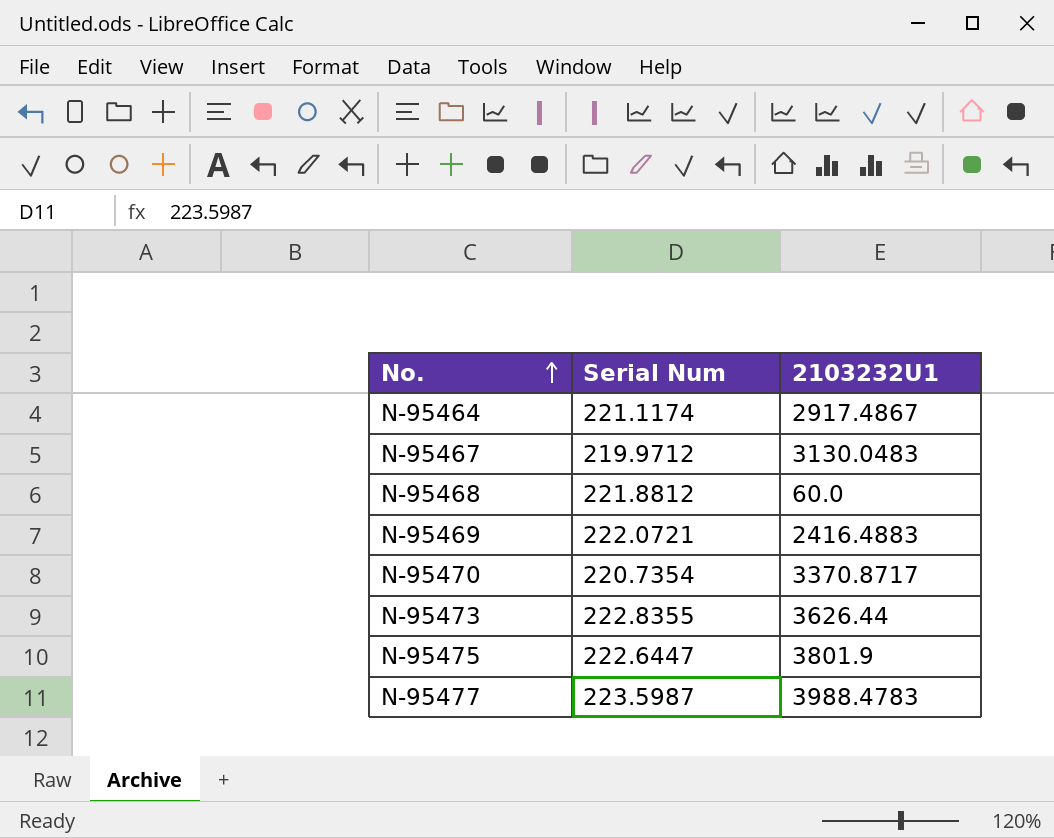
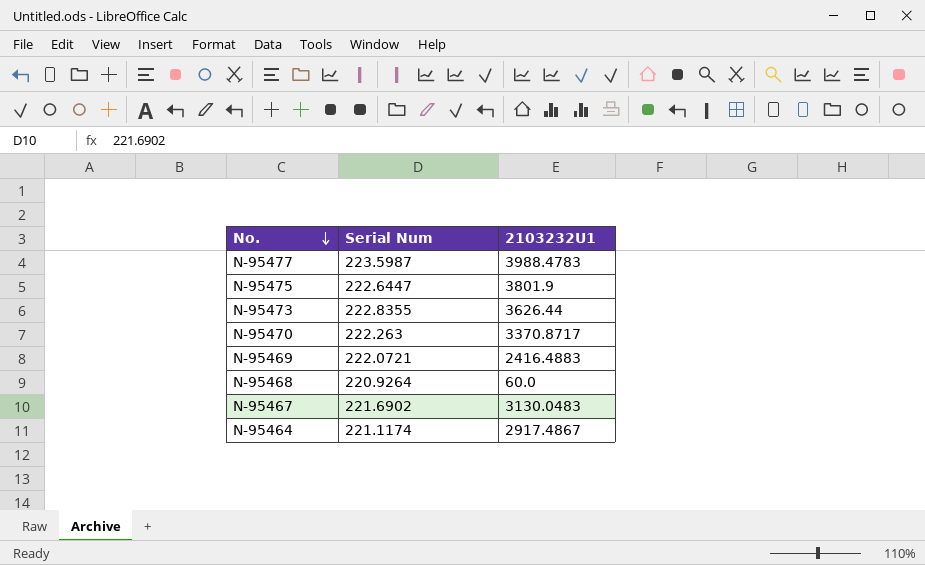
row order: No. ascending -> No. descending
N-95470 | Serial Num: 220.7354 -> 222.263
N-95468 | Serial Num: 221.8812 -> 220.9264
N-95467 | Serial Num: 219.9712 -> 221.6902

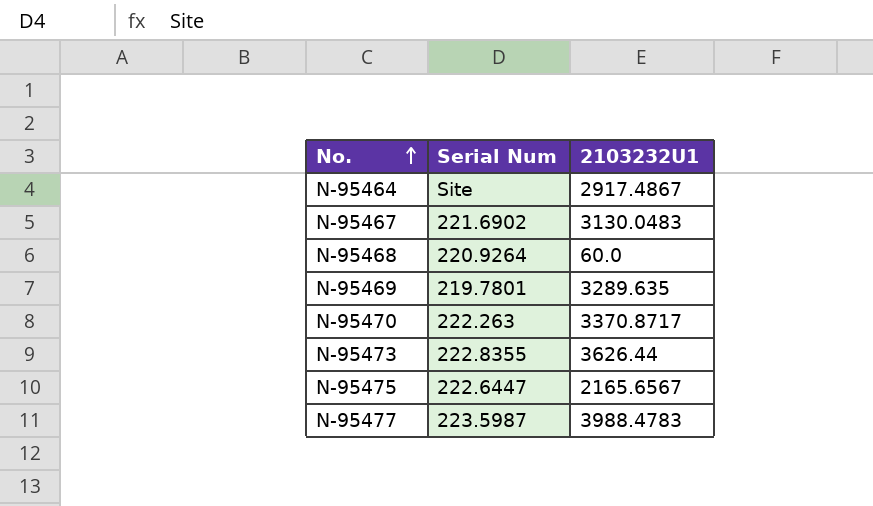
row order: No. descending -> No. ascending
N-95464 | Serial Num: 221.1174 -> Site
N-95469 | Serial Num: 222.0721 -> 219.7801
N-95469 | 2103232U1: 2416.4883 -> 3289.635
N-95475 | 2103232U1: 3801.9 -> 2165.6567

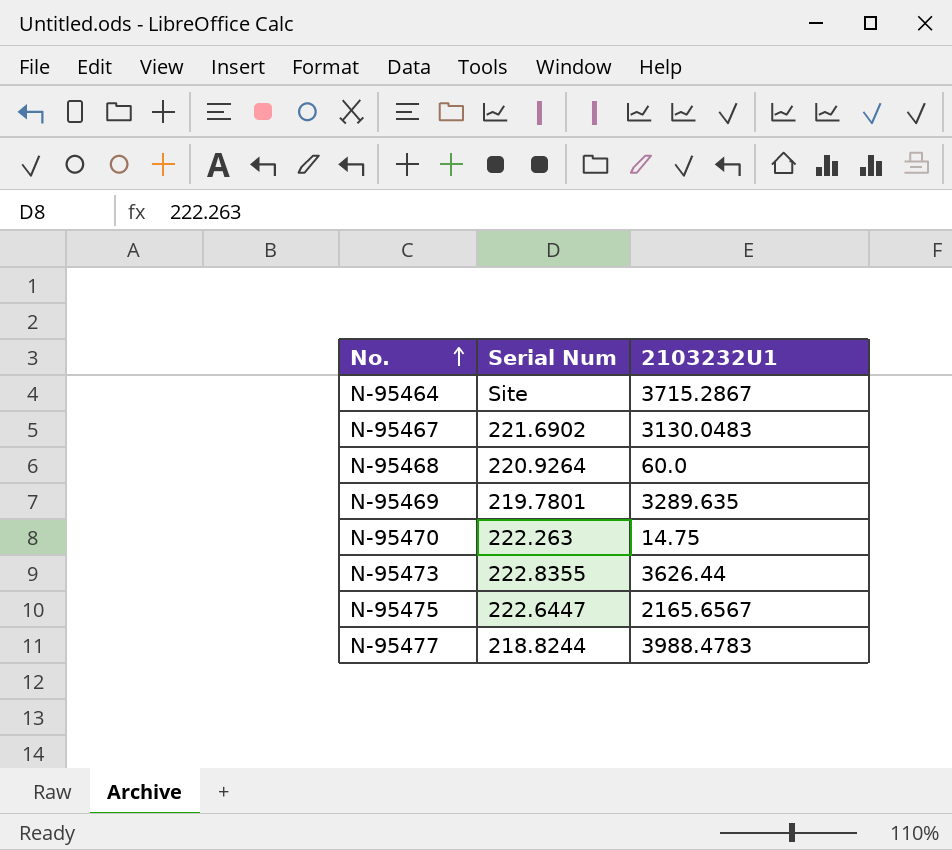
N-95464 | 2103232U1: 2917.4867 -> 3715.2867
N-95470 | 2103232U1: 3370.8717 -> 14.75
N-95477 | Serial Num: 223.5987 -> 218.8244

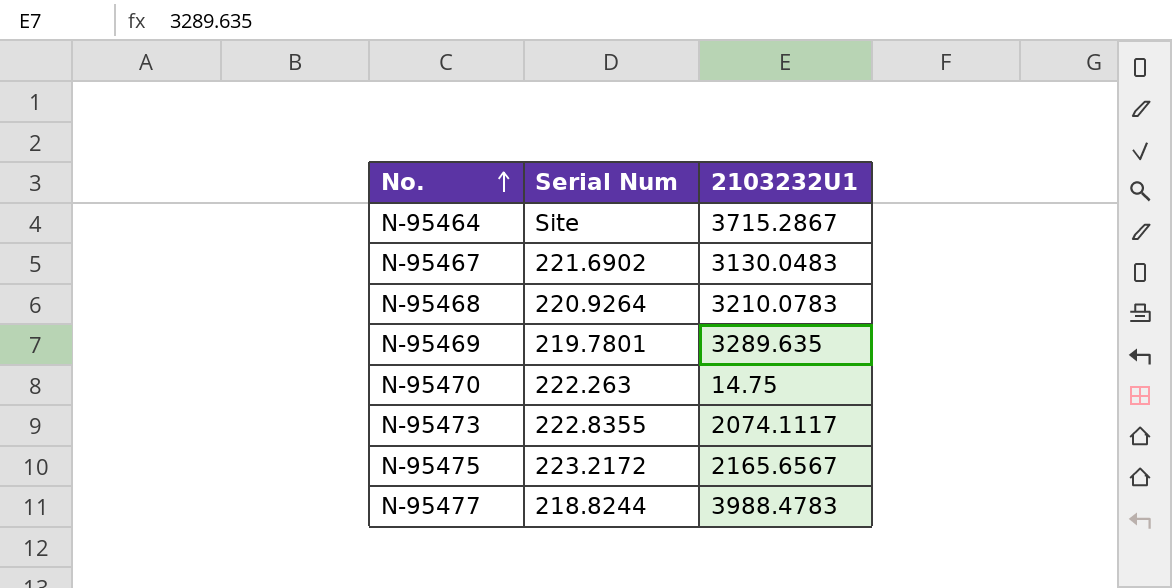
N-95468 | 2103232U1: 60.0 -> 3210.0783
N-95473 | 2103232U1: 3626.44 -> 2074.1117
N-95475 | Serial Num: 222.6447 -> 223.2172

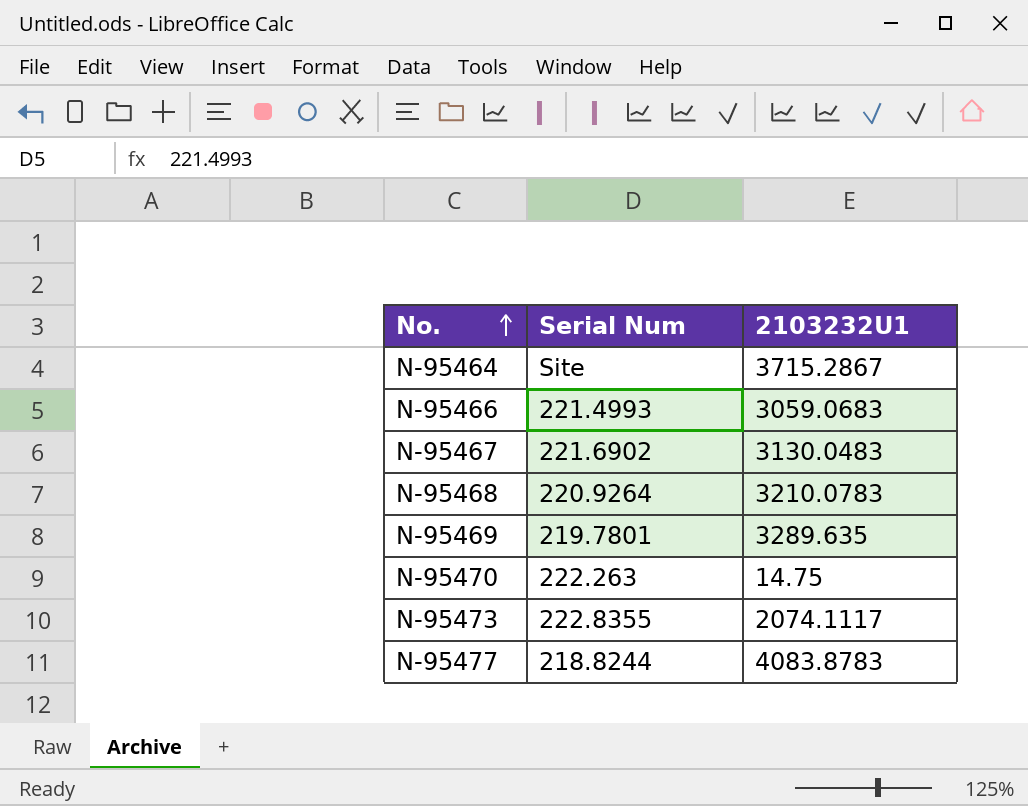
row N-95475: 223.2172 | 2165.6567 -> none
row N-95466: none -> 221.4993 | 3059.0683
N-95477 | 2103232U1: 3988.4783 -> 4083.8783

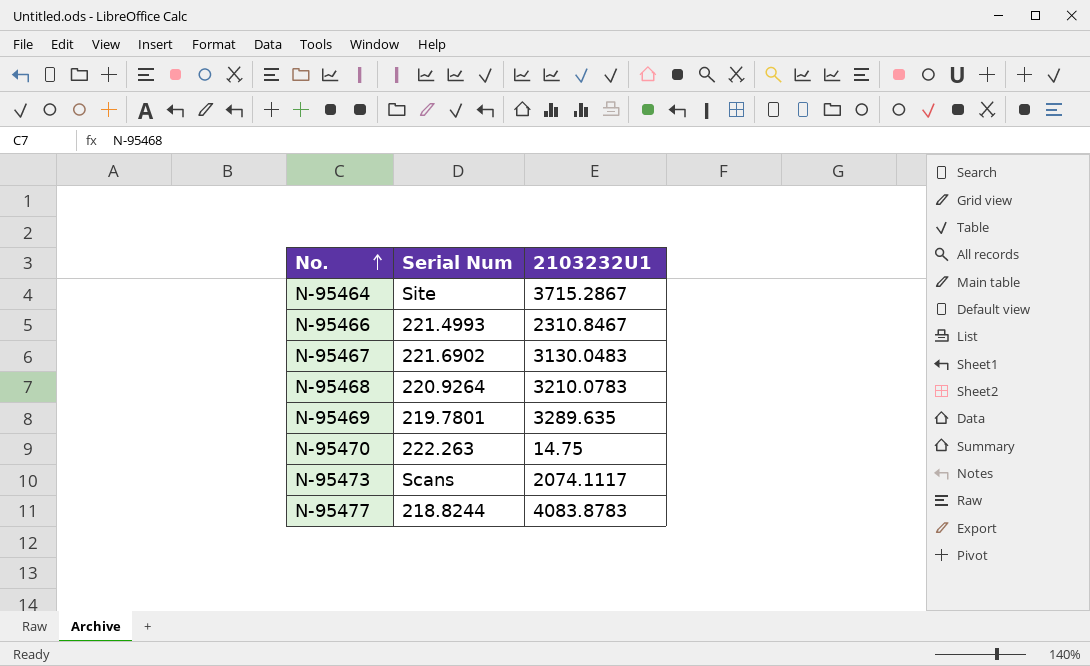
N-95466 | 2103232U1: 3059.0683 -> 2310.8467
N-95473 | Serial Num: 222.8355 -> Scans

